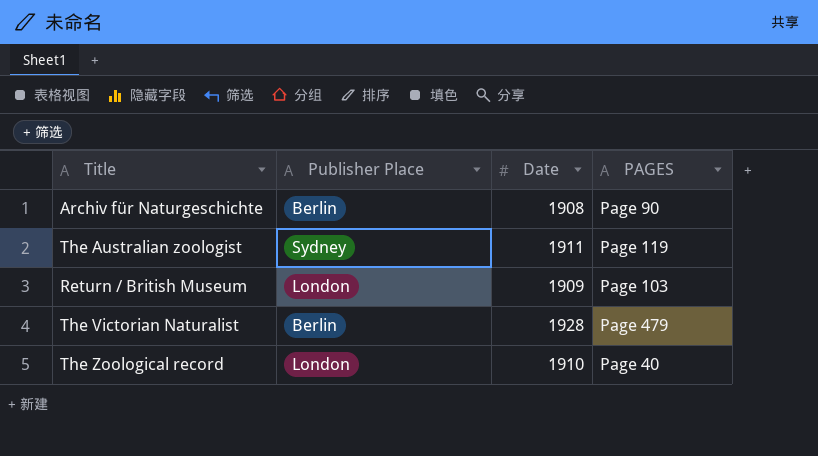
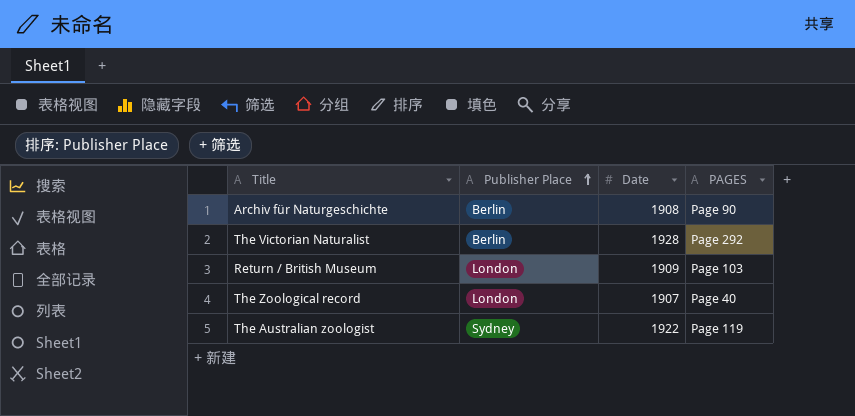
row order: none -> Publisher Place ascending
The Victorian Naturalist | PAGES: Page 479 -> Page 292
The Zoological record | Date: 1910 -> 1907
The Australian zoologist | Date: 1911 -> 1922

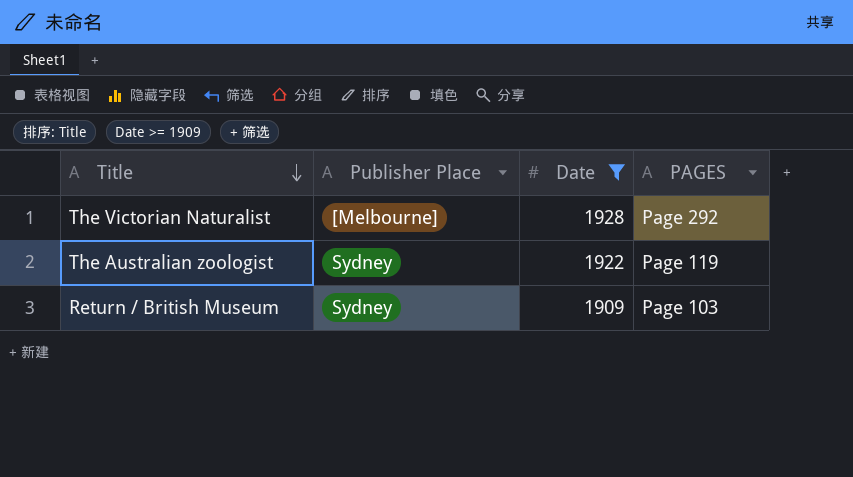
filter: none -> Date >= 1909
row order: Publisher Place ascending -> Title descending
The Victorian Naturalist | Publisher Place: Berlin -> [Melbourne]
Return / British Museum | Publisher Place: London -> Sydney

